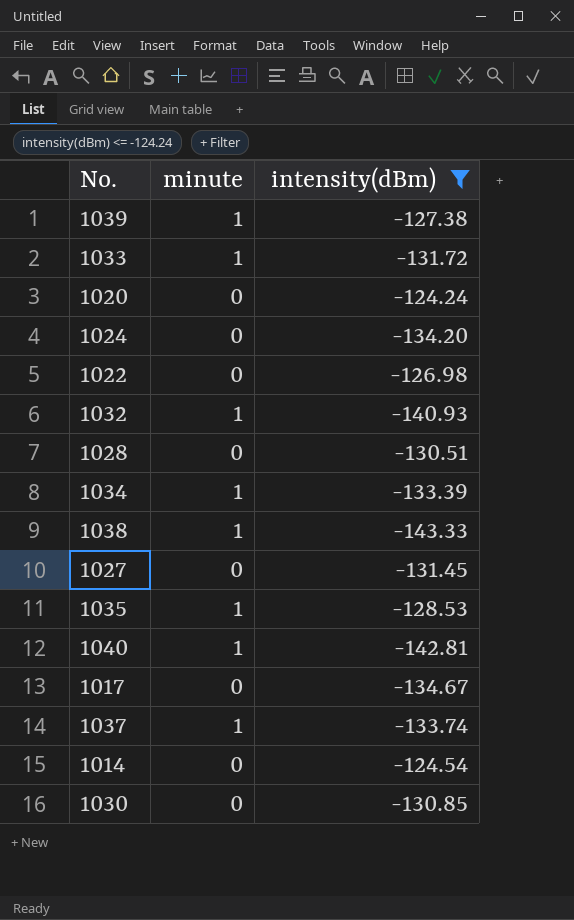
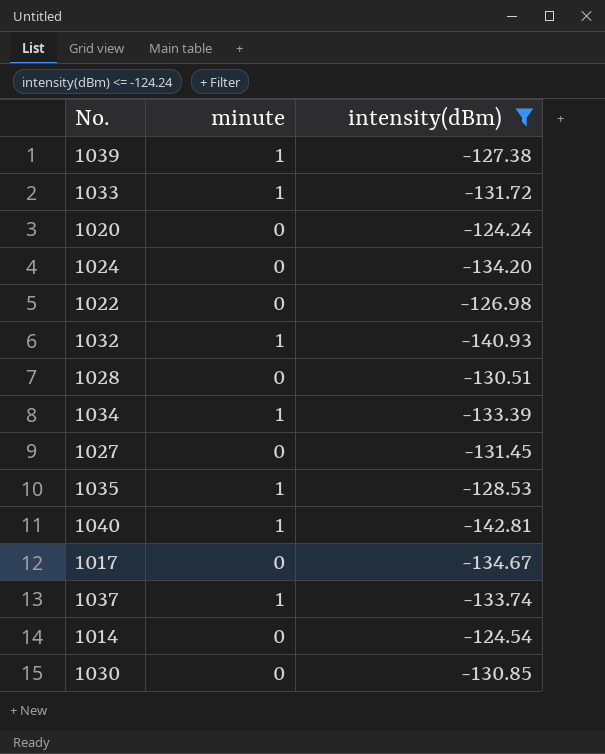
row 1038: 1 | -143.33 -> none

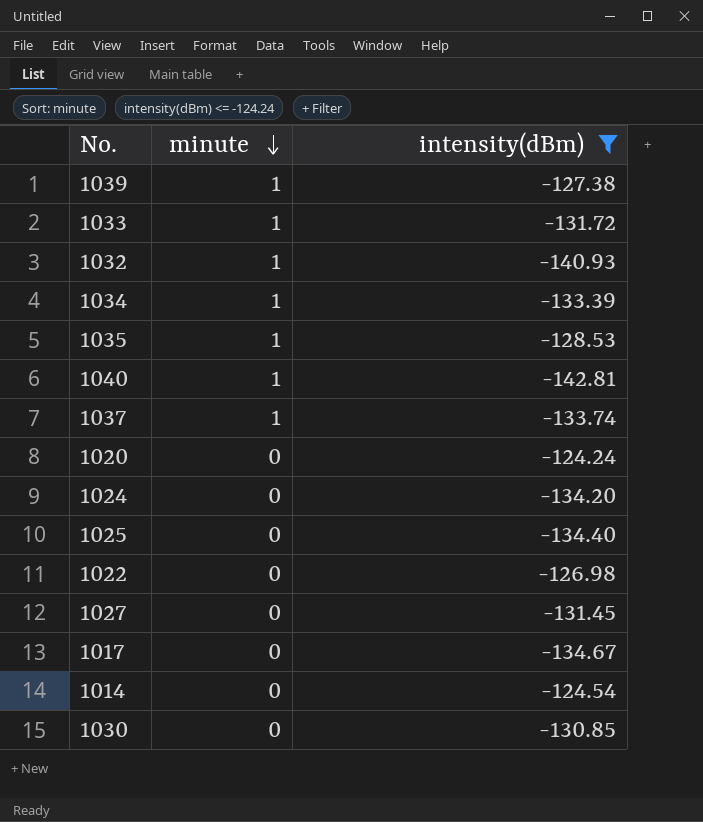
row order: none -> minute descending
row 1028: 0 | -130.51 -> none
row 1025: none -> 0 | -134.40

